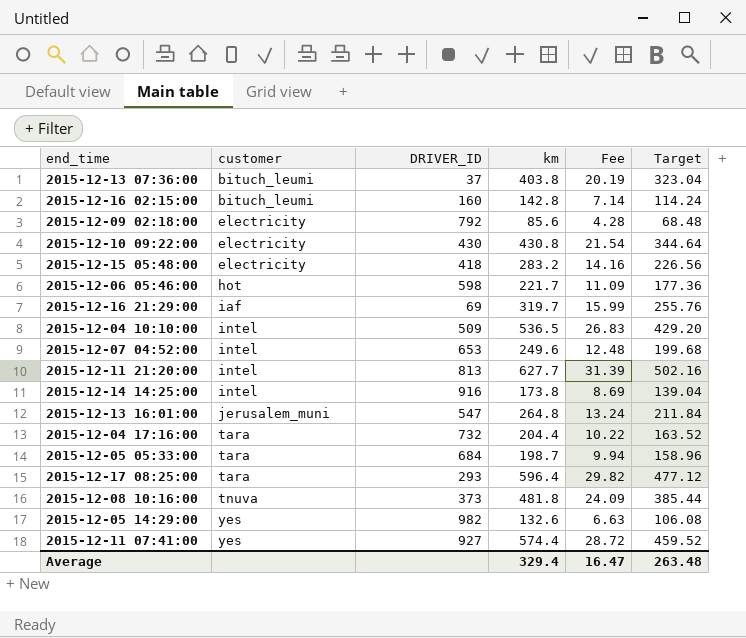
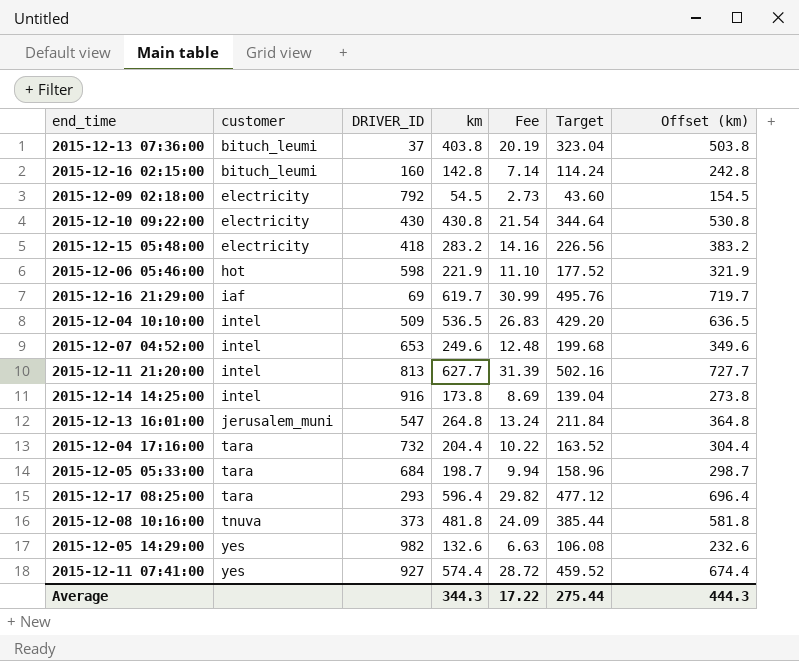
column Offset (km) | formula: none -> [km] + 100
2015-12-09 02:18:00 | km: 85.6 -> 54.5
2015-12-09 02:18:00 | Fee: 4.28 -> 2.73
2015-12-09 02:18:00 | Target: 68.48 -> 43.60
2015-12-06 05:46:00 | km: 221.7 -> 221.9
2015-12-06 05:46:00 | Fee: 11.09 -> 11.10
2015-12-06 05:46:00 | Target: 177.36 -> 177.52
2015-12-16 21:29:00 | km: 319.7 -> 619.7
2015-12-16 21:29:00 | Fee: 15.99 -> 30.99
2015-12-16 21:29:00 | Target: 255.76 -> 495.76
Average | km: 329.4 -> 344.3
Average | Fee: 16.47 -> 17.22
Average | Target: 263.48 -> 275.44

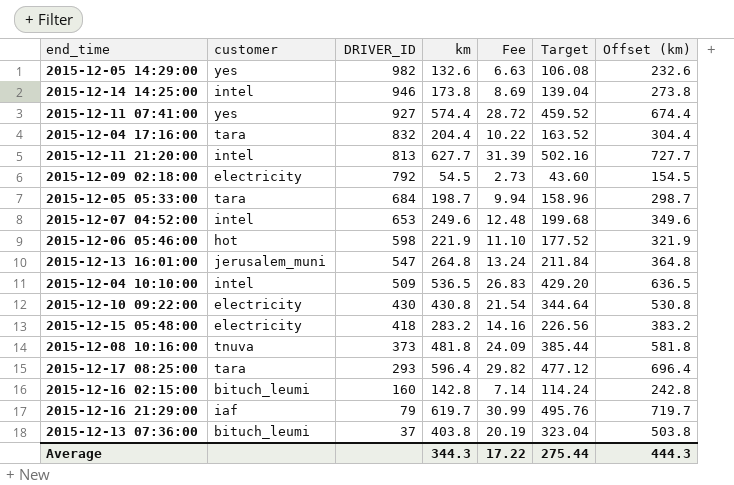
row order: customer ascending -> DRIVER_ID descending
2015-12-14 14:25:00 | DRIVER_ID: 916 -> 946
2015-12-04 17:16:00 | DRIVER_ID: 732 -> 832
2015-12-16 21:29:00 | DRIVER_ID: 69 -> 79

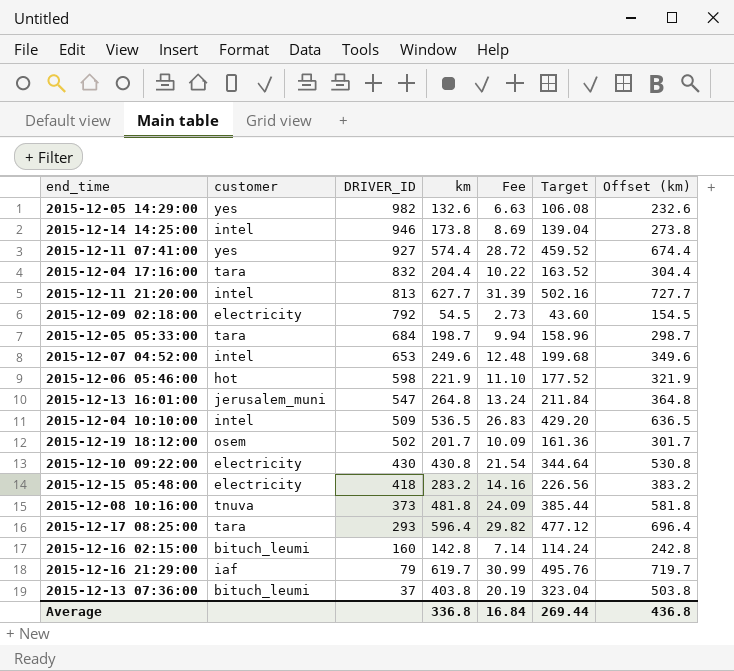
row 2015-12-19 18:12:00: none -> osem | 502 | 201.7 | 10.09 | 161.36 | 301.7
Average | km: 344.3 -> 336.8
Average | Fee: 17.22 -> 16.84
Average | Target: 275.44 -> 269.44
Average | Offset (km): 444.3 -> 436.8

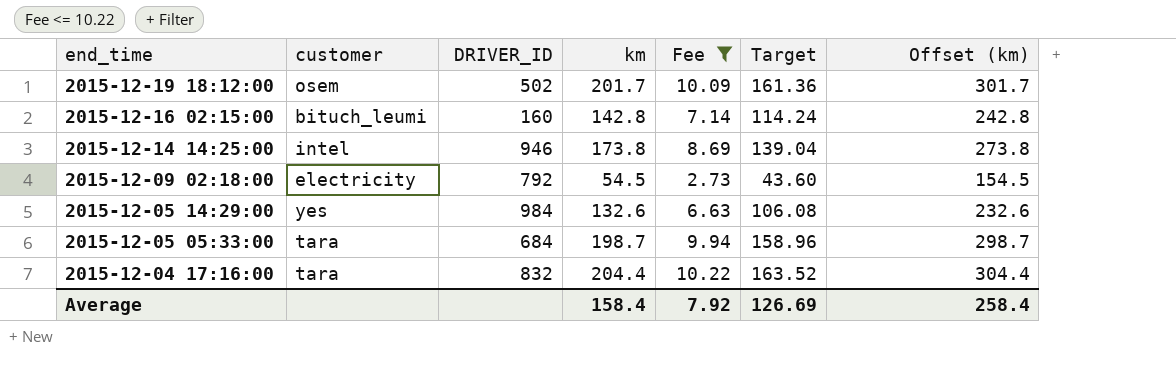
filter: none -> Fee <= 10.22
row order: DRIVER_ID descending -> end_time descending
2015-12-05 14:29:00 | DRIVER_ID: 982 -> 984
Average | km: 336.8 -> 158.4
Average | Fee: 16.84 -> 7.92
Average | Target: 269.44 -> 126.69
Average | Offset (km): 436.8 -> 258.4

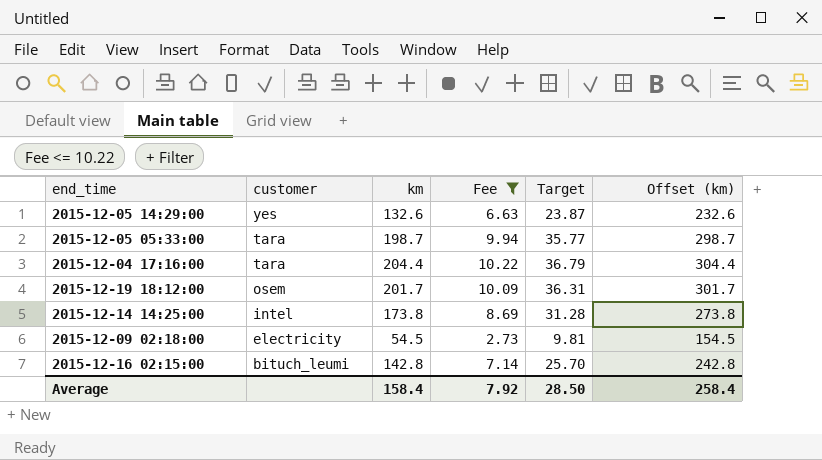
row order: end_time descending -> customer descending
column DRIVER_ID | position: 3 -> none
column Target | formula: [km] * 0.8 -> [km] * 0.18
Average | Target: 126.69 -> 28.50

